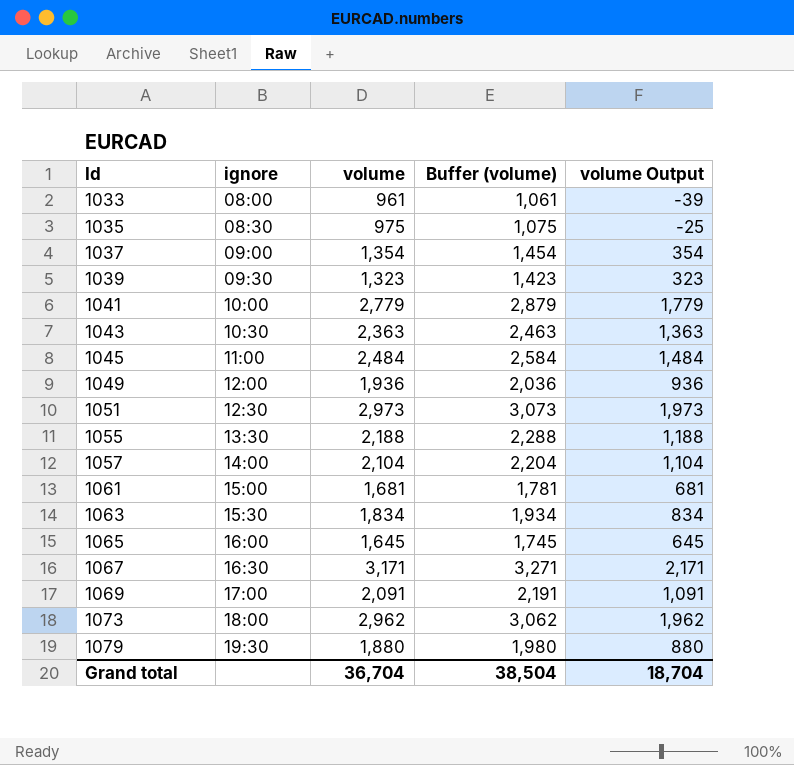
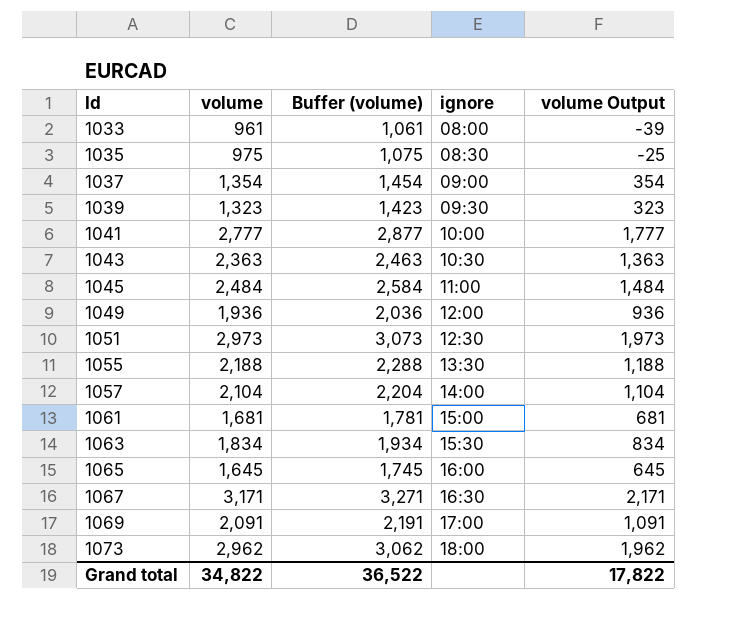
column ignore | position: 2 -> 4
row 1079: 19:30 | 1,880 | 1,980 | 880 -> none
1041 | volume: 2,779 -> 2,777
1041 | Buffer (volume): 2,879 -> 2,877
1041 | volume Output: 1,779 -> 1,777
Grand total | volume: 36,704 -> 34,822
Grand total | Buffer (volume): 38,504 -> 36,522
Grand total | volume Output: 18,704 -> 17,822

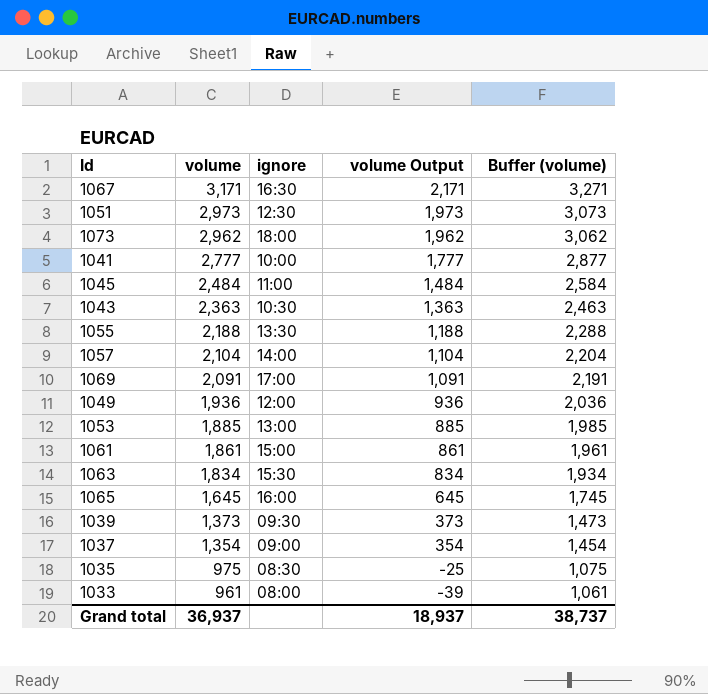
row order: Id ascending -> volume descending
column Buffer (volume) | position: 3 -> 5
row 1053: none -> 1,885 | 13:00 | 885 | 1,985
1061 | volume: 1,681 -> 1,861
1061 | volume Output: 681 -> 861
1061 | Buffer (volume): 1,781 -> 1,961
1039 | volume: 1,323 -> 1,373
1039 | volume Output: 323 -> 373
1039 | Buffer (volume): 1,423 -> 1,473
Grand total | volume: 34,822 -> 36,937
Grand total | volume Output: 17,822 -> 18,937
Grand total | Buffer (volume): 36,522 -> 38,737

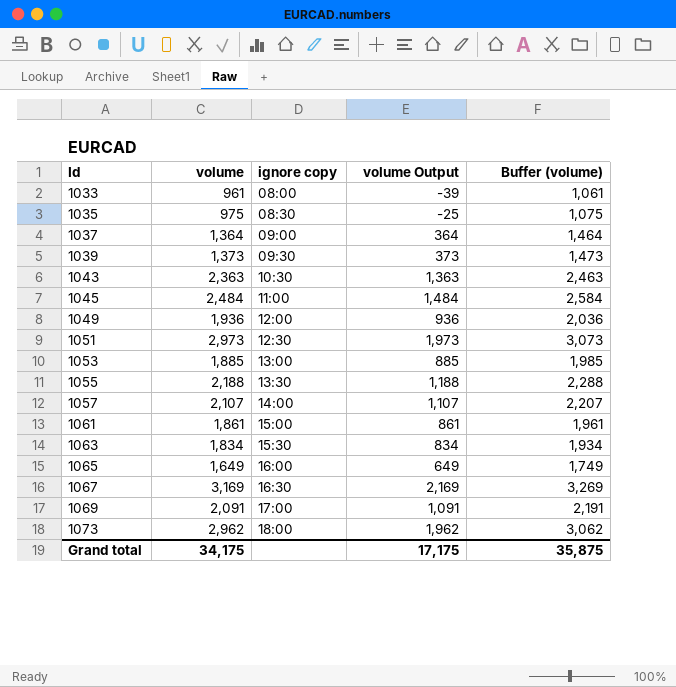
row order: volume descending -> Id ascending
column name: ignore -> ignore copy
row 1041: 2,777 | 10:00 | 1,777 | 2,877 -> none
1037 | volume: 1,354 -> 1,364
1037 | volume Output: 354 -> 364
1037 | Buffer (volume): 1,454 -> 1,464
1057 | volume: 2,104 -> 2,107
1057 | volume Output: 1,104 -> 1,107
1057 | Buffer (volume): 2,204 -> 2,207
1065 | volume: 1,645 -> 1,649
1065 | volume Output: 645 -> 649
1065 | Buffer (volume): 1,745 -> 1,749
1067 | volume: 3,171 -> 3,169
1067 | volume Output: 2,171 -> 2,169
1067 | Buffer (volume): 3,271 -> 3,269
Grand total | volume: 36,937 -> 34,175
Grand total | volume Output: 18,937 -> 17,175
Grand total | Buffer (volume): 38,737 -> 35,875

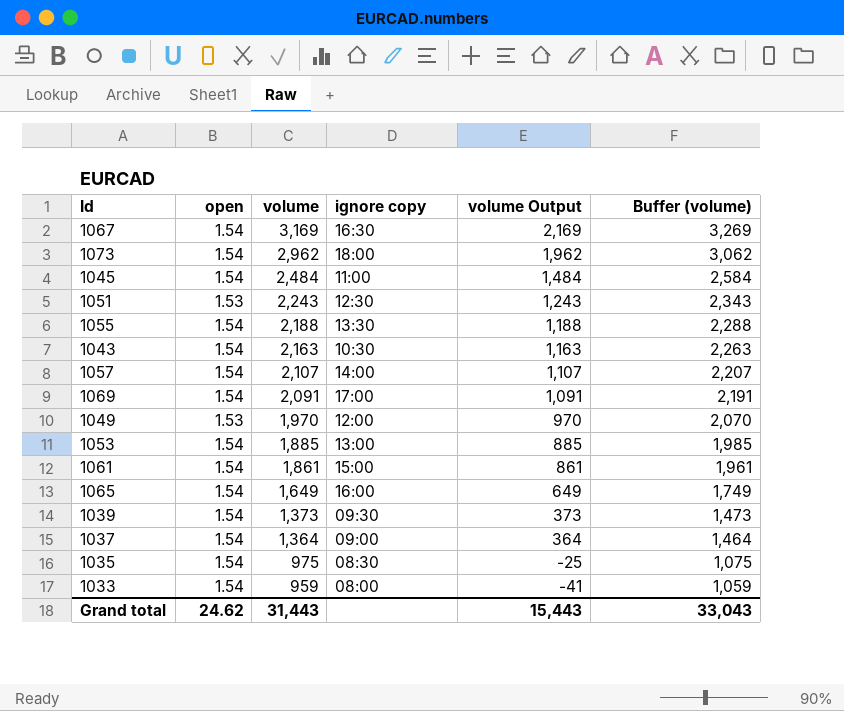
row order: Id ascending -> volume descending
column open | position: none -> 2
row 1063: 1,834 | 15:30 | 834 | 1,934 -> none
1051 | volume: 2,973 -> 2,243
1051 | volume Output: 1,973 -> 1,243
1051 | Buffer (volume): 3,073 -> 2,343
1043 | volume: 2,363 -> 2,163
1043 | volume Output: 1,363 -> 1,163
1043 | Buffer (volume): 2,463 -> 2,263
1049 | volume: 1,936 -> 1,970
1049 | volume Output: 936 -> 970
1049 | Buffer (volume): 2,036 -> 2,070
1033 | volume: 961 -> 959
1033 | volume Output: -39 -> -41
1033 | Buffer (volume): 1,061 -> 1,059
Grand total | volume: 34,175 -> 31,443
Grand total | volume Output: 17,175 -> 15,443
Grand total | Buffer (volume): 35,875 -> 33,043

